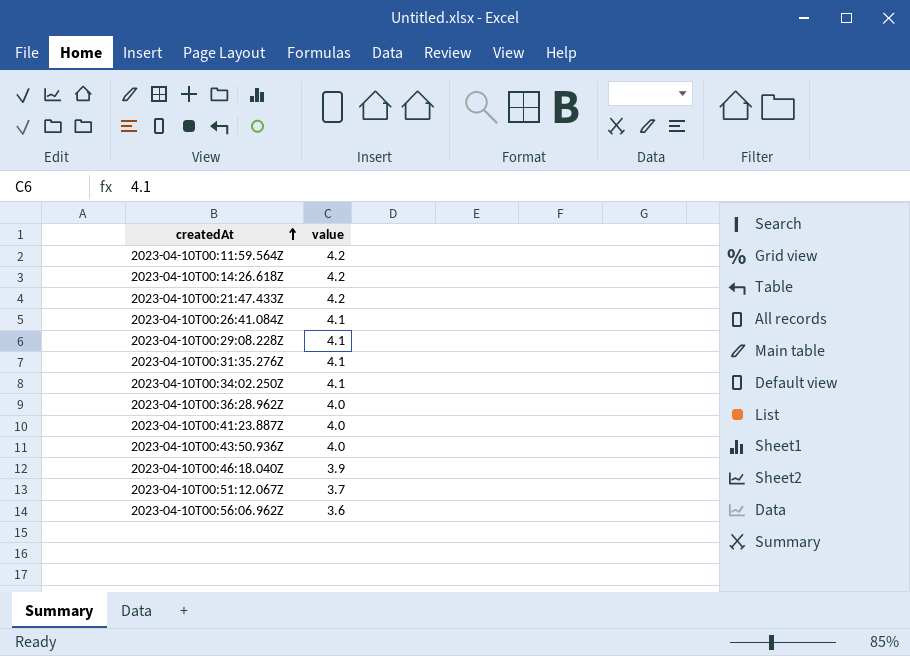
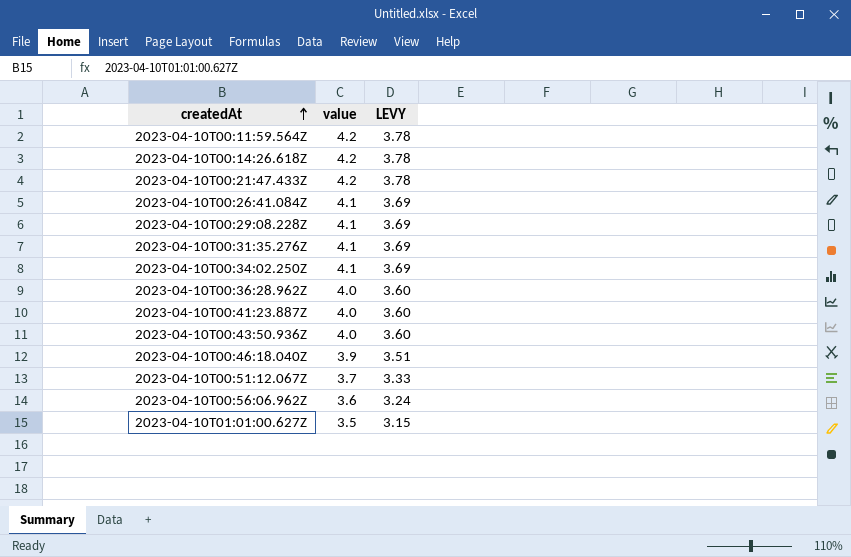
column LEVY | formula: none -> [value] * 0.9
row 2023-04-10T01:01:00.627Z: none -> 3.5 | 3.15

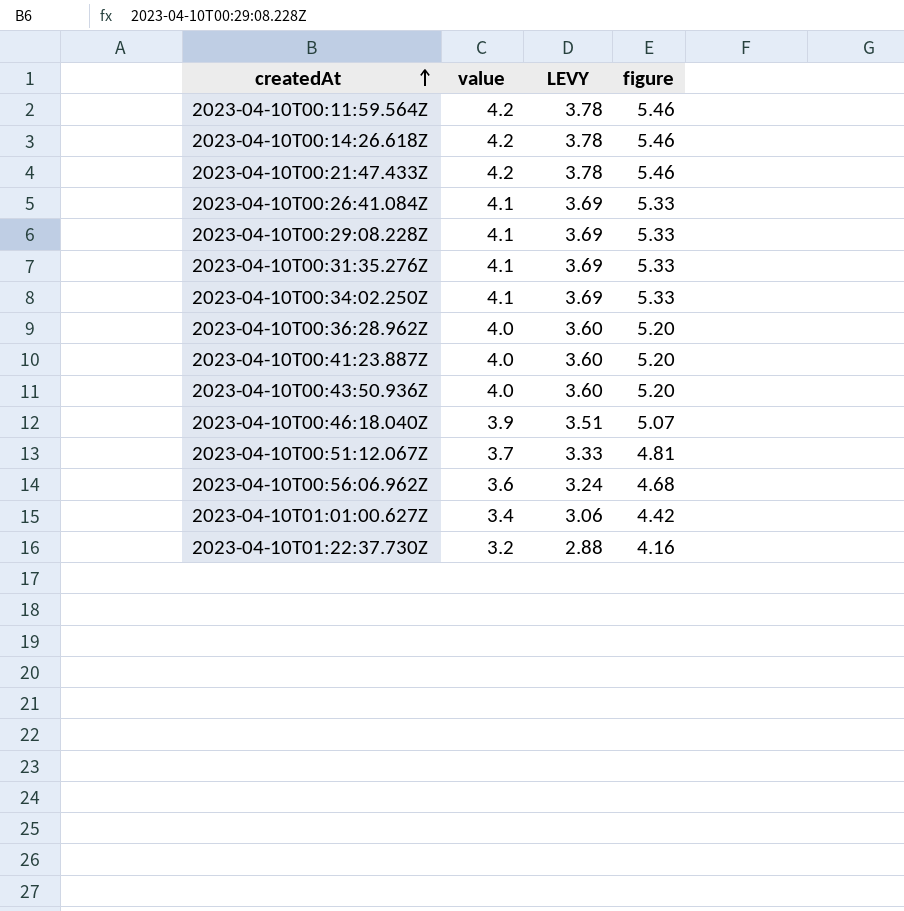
column figure | formula: none -> [value] * 1.3
2023-04-10T01:01:00.627Z | value: 3.5 -> 3.4
2023-04-10T01:01:00.627Z | LEVY: 3.15 -> 3.06
row 2023-04-10T01:22:37.730Z: none -> 3.2 | 2.88 | 4.16

